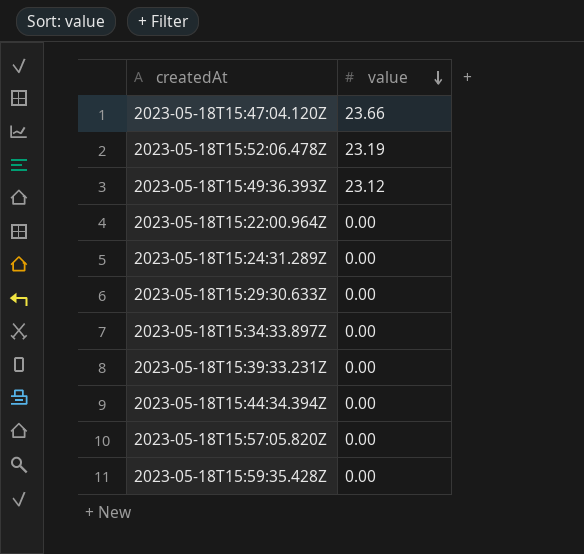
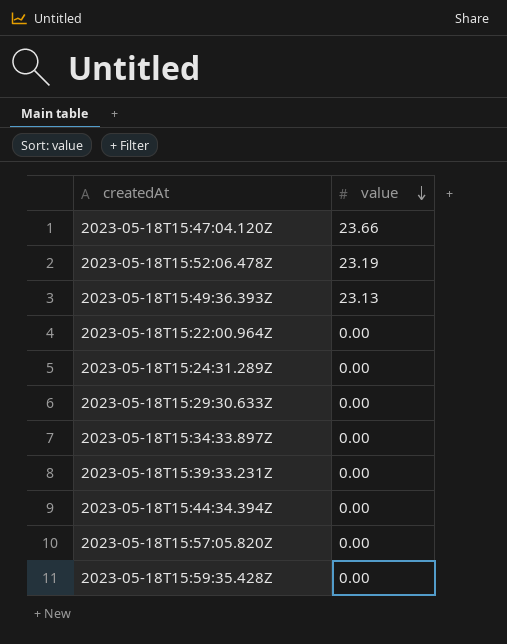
2023-05-18T15:49:36.393Z | value: 23.12 -> 23.13

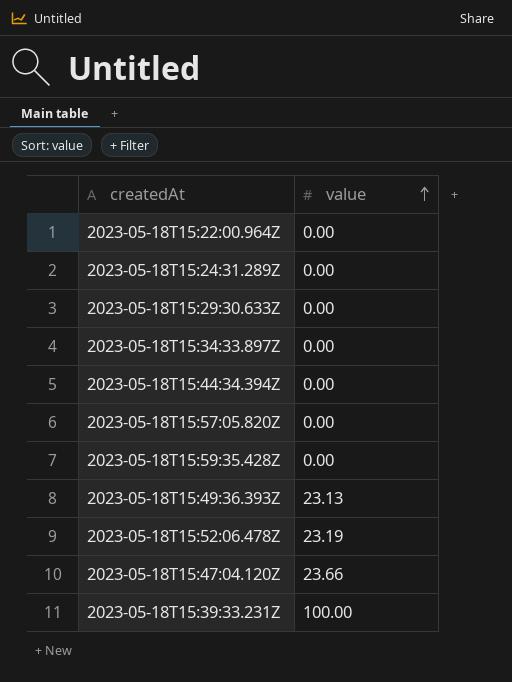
row order: value descending -> value ascending
2023-05-18T15:39:33.231Z | value: 0.00 -> 100.00

